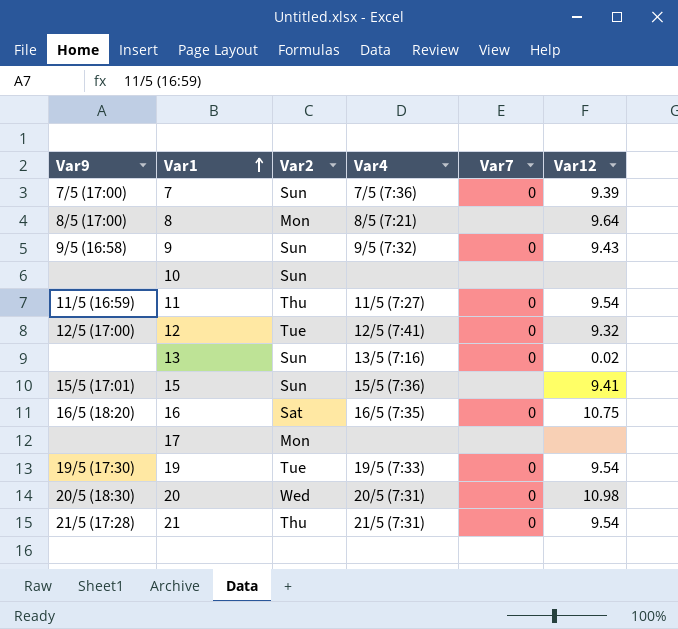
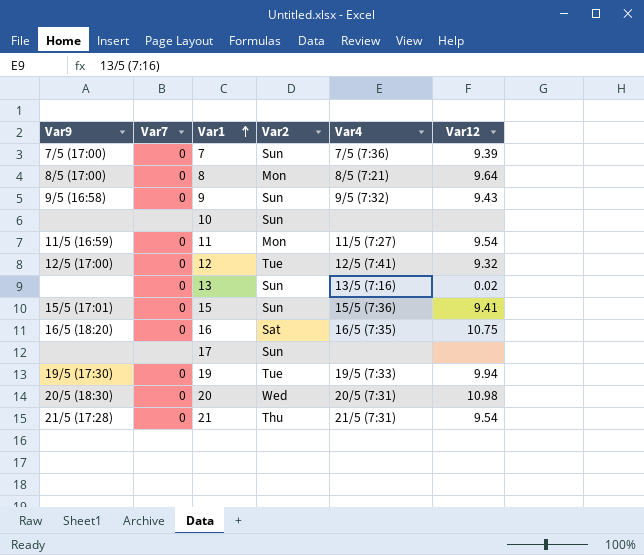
column Var7 | position: 5 -> 2
8 | Var7: none -> 0
11 | Var2: Thu -> Mon
15 | Var7: none -> 0
17 | Var2: Mon -> Sun
19 | Var12: 9.54 -> 9.94

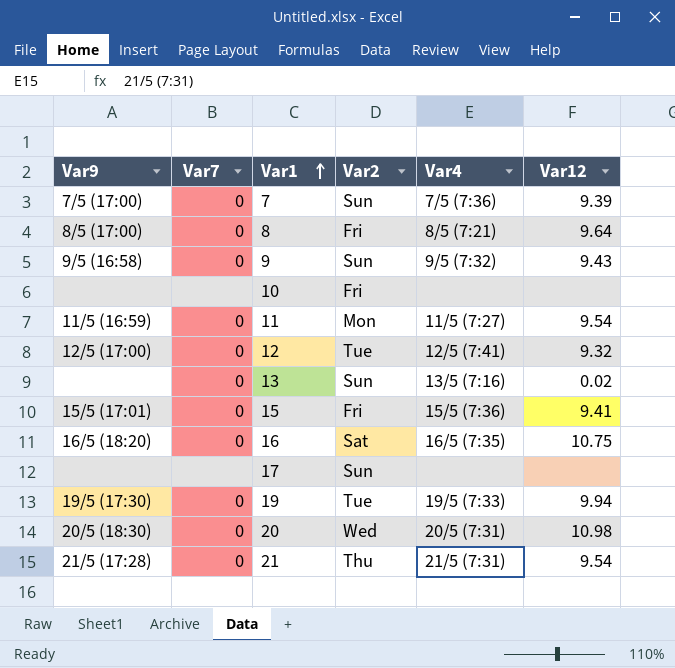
8 | Var2: Mon -> Fri
10 | Var2: Sun -> Fri
15 | Var2: Sun -> Fri

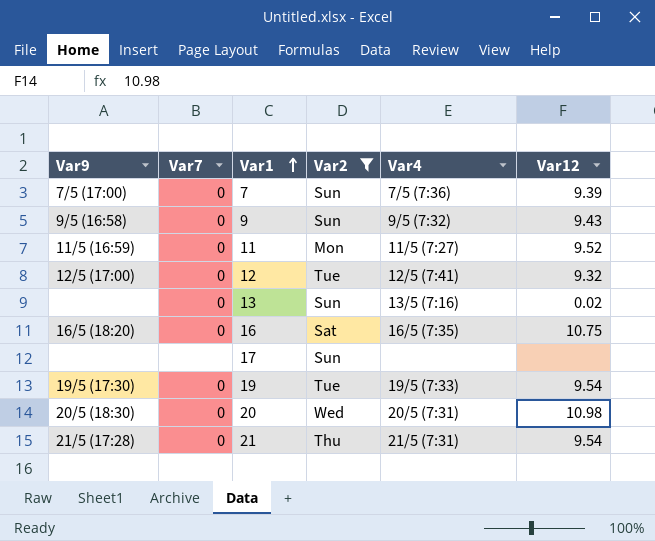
filter: none -> Var2 != Fri
11 | Var12: 9.54 -> 9.52
19 | Var12: 9.94 -> 9.54

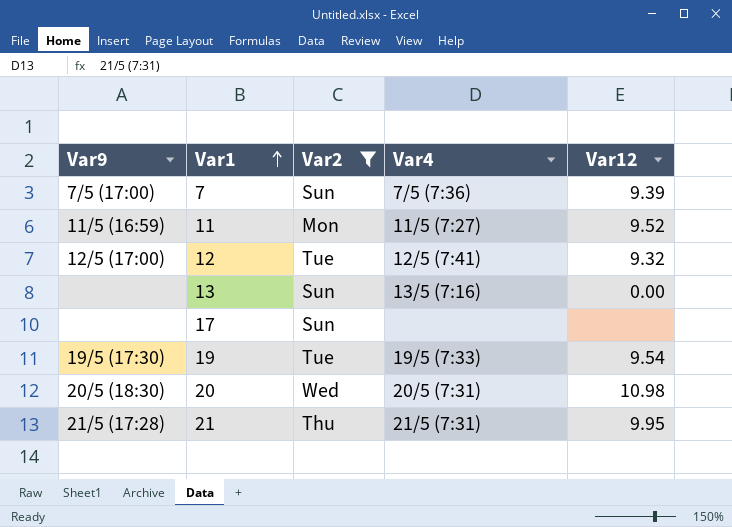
column Var7 | position: 2 -> none
row 9: 9/5 (16:58) | 0 | Sun | 9/5 (7:32) | 9.43 -> none
row 16: 16/5 (18:20) | 0 | Sat | 16/5 (7:35) | 10.75 -> none
13 | Var12: 0.02 -> 0.00
21 | Var12: 9.54 -> 9.95

